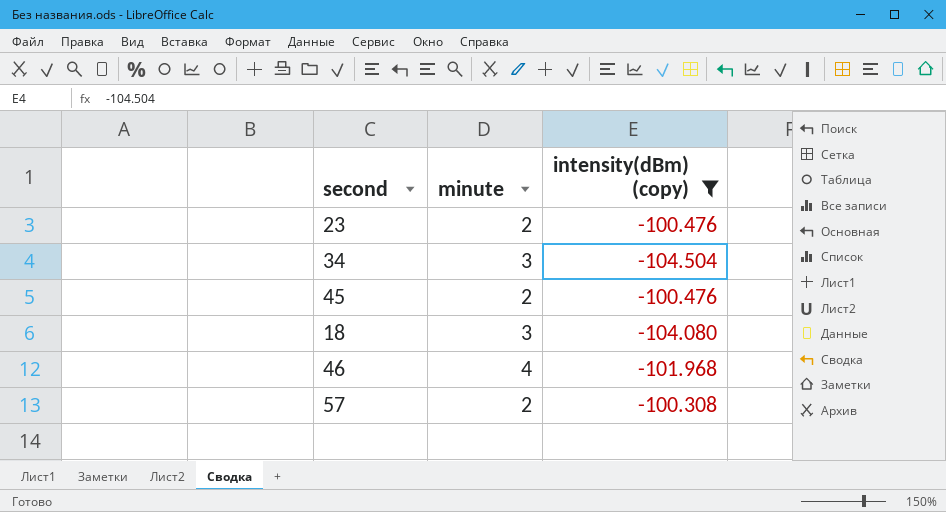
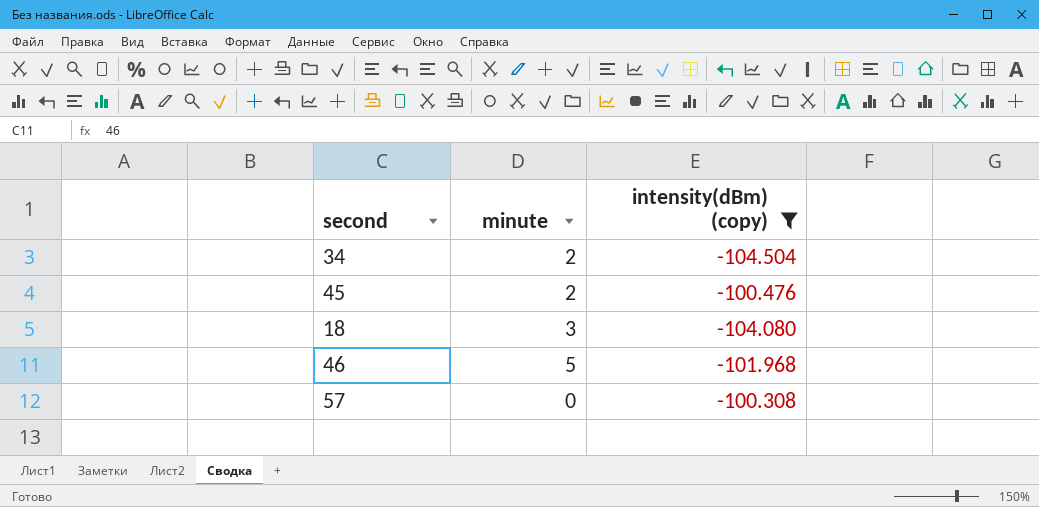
row 23: 2 | -100.476 -> none
34 | minute: 3 -> 2
46 | minute: 4 -> 5
57 | minute: 2 -> 0

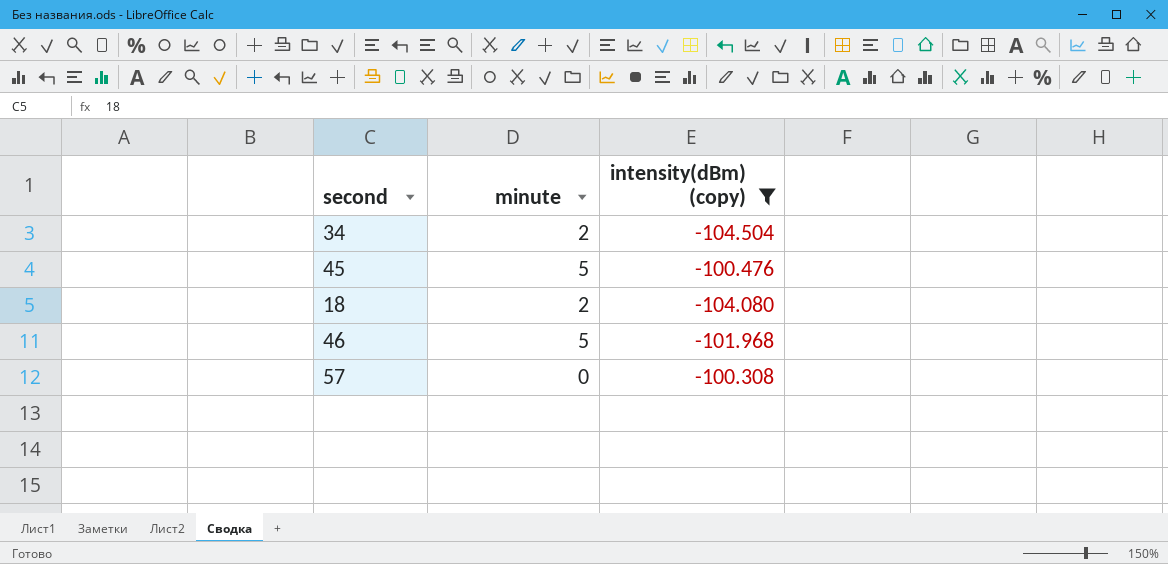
45 | minute: 2 -> 5
18 | minute: 3 -> 2

